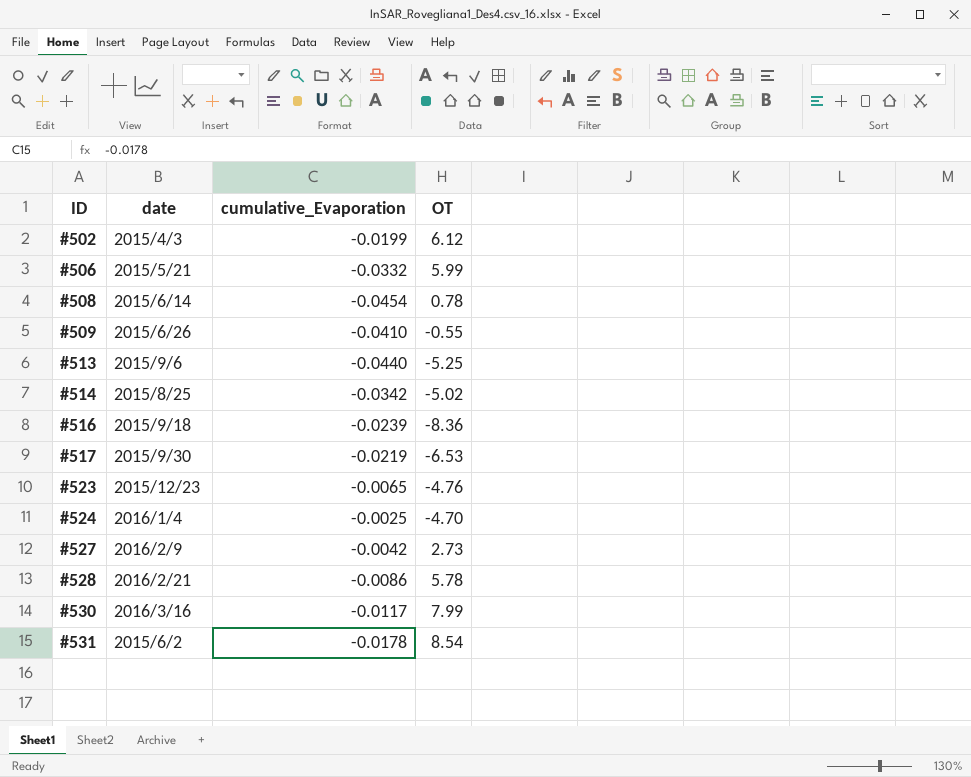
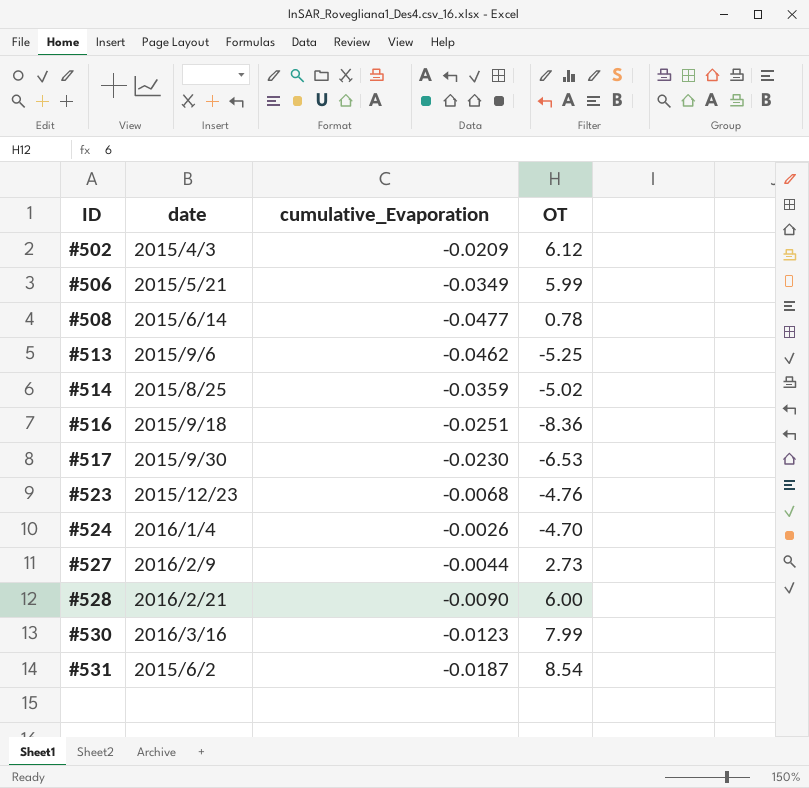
row #509: 2015/6/26 | -0.0410 | -0.55 -> none
#502 | cumulative_Evaporation: -0.0199 -> -0.0209
#506 | cumulative_Evaporation: -0.0332 -> -0.0349
#508 | cumulative_Evaporation: -0.0454 -> -0.0477
#513 | cumulative_Evaporation: -0.0440 -> -0.0462
#514 | cumulative_Evaporation: -0.0342 -> -0.0359
#516 | cumulative_Evaporation: -0.0239 -> -0.0251
#517 | cumulative_Evaporation: -0.0219 -> -0.0230
#523 | cumulative_Evaporation: -0.0065 -> -0.0068
#524 | cumulative_Evaporation: -0.0025 -> -0.0026
#527 | cumulative_Evaporation: -0.0042 -> -0.0044
#528 | cumulative_Evaporation: -0.0086 -> -0.0090
#528 | OT: 5.78 -> 6.00
#530 | cumulative_Evaporation: -0.0117 -> -0.0123
#531 | cumulative_Evaporation: -0.0178 -> -0.0187

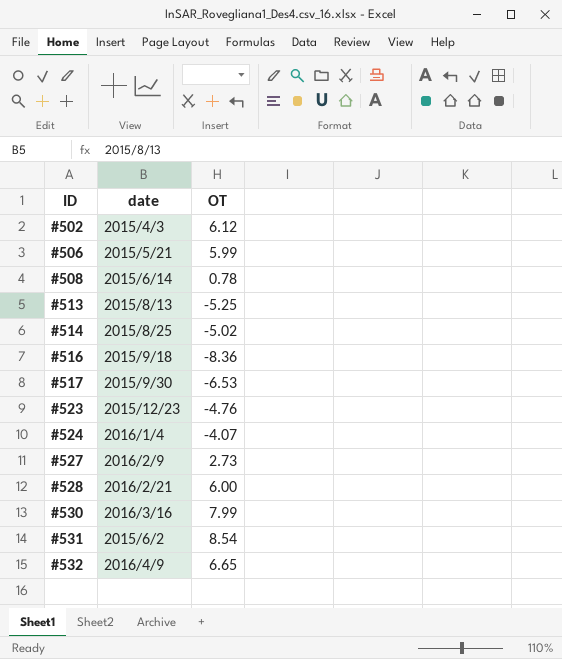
column cumulative_Evaporation | position: 3 -> none
#513 | date: 2015/9/6 -> 2015/8/13
#524 | OT: -4.70 -> -4.07
row #532: none -> 2016/4/9 | 6.65

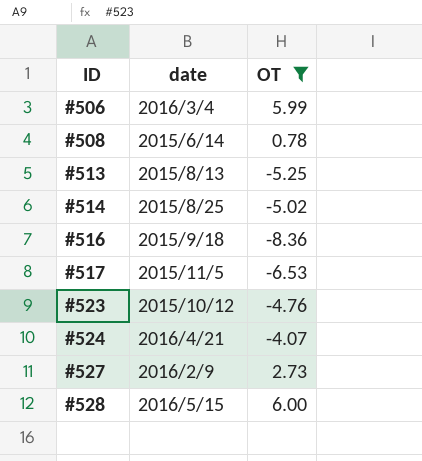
filter: none -> OT <= 6.00
#506 | date: 2015/5/21 -> 2016/3/4
#517 | date: 2015/9/30 -> 2015/11/5
#523 | date: 2015/12/23 -> 2015/10/12
#524 | date: 2016/1/4 -> 2016/4/21
#528 | date: 2016/2/21 -> 2016/5/15

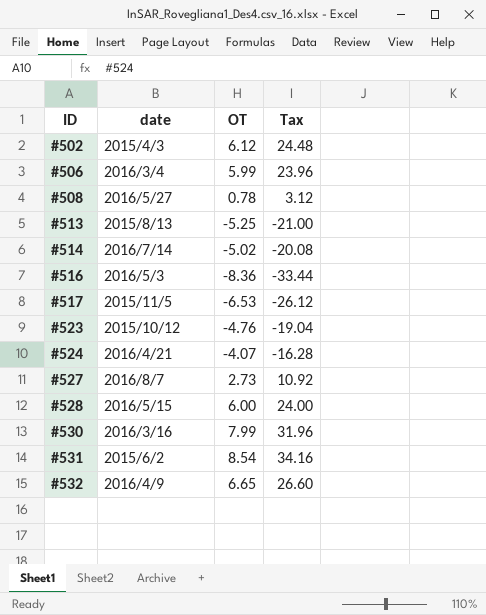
filter: OT <= 6.00 -> none
column Tax | formula: none -> [OT] * 4
#508 | date: 2015/6/14 -> 2016/5/27
#514 | date: 2015/8/25 -> 2016/7/14
#516 | date: 2015/9/18 -> 2016/5/3
#527 | date: 2016/2/9 -> 2016/8/7

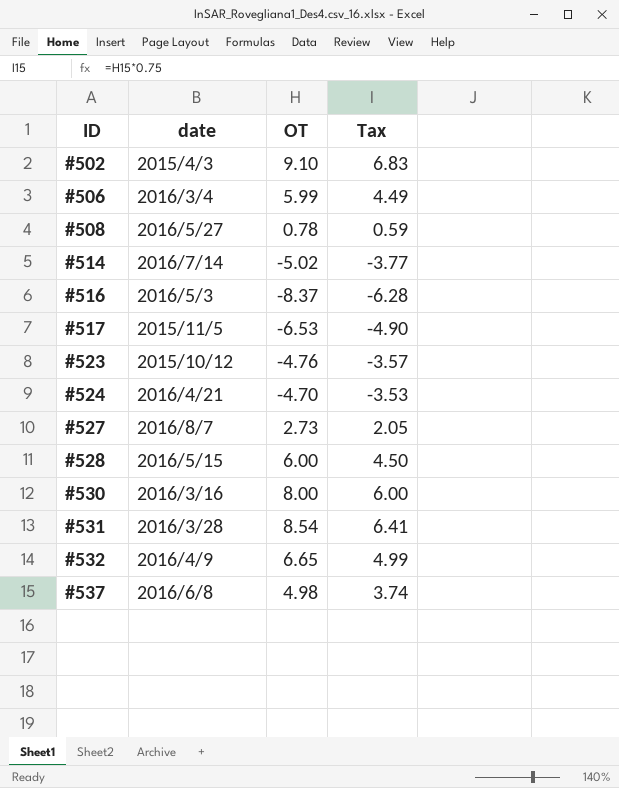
column Tax | formula: [OT] * 4 -> [OT] * 0.75
row #513: 2015/8/13 | -5.25 | -21.00 -> none
#502 | OT: 6.12 -> 9.10
#516 | OT: -8.36 -> -8.37
#524 | OT: -4.07 -> -4.70
#530 | OT: 7.99 -> 8.00
#531 | date: 2015/6/2 -> 2016/3/28
row #537: none -> 2016/6/8 | 4.98 | 3.74

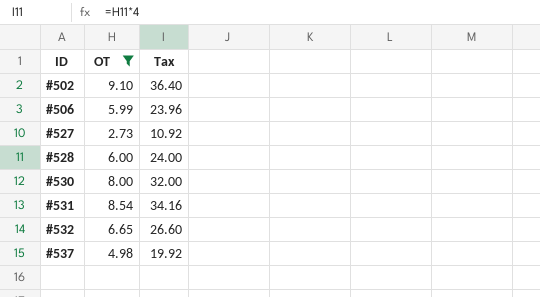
filter: none -> OT >= 2.73
column date | position: 2 -> none
column Tax | formula: [OT] * 0.75 -> [OT] * 4

